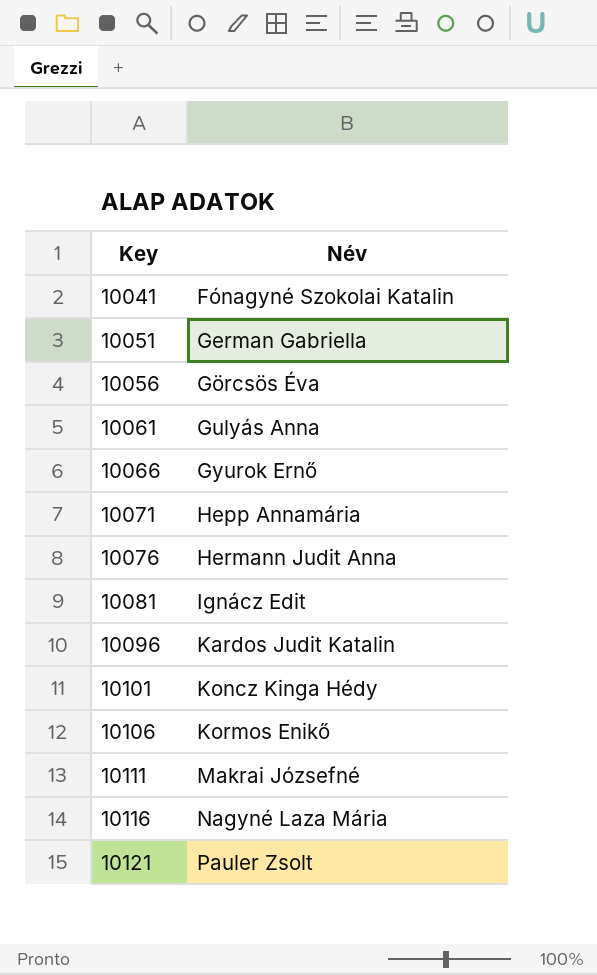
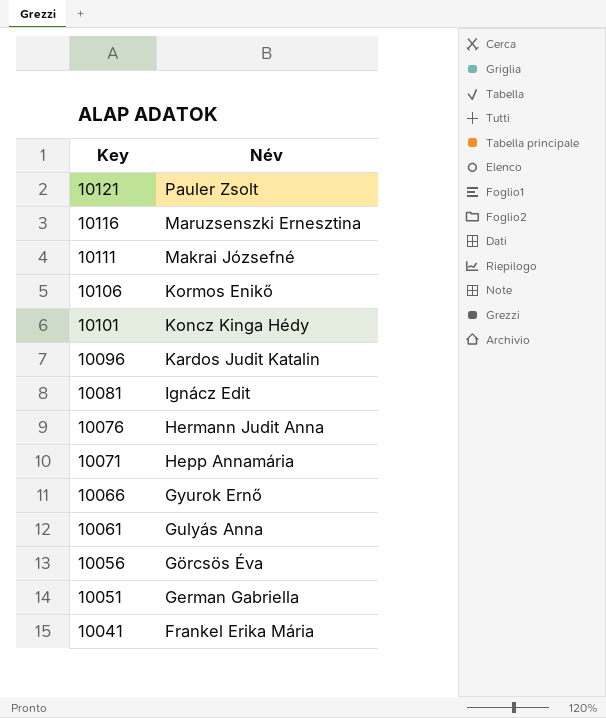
row order: Key ascending -> Key descending
10116 | Név: Nagyné Laza Mária -> Maruzsenszki Ernesztina
10041 | Név: Fónagyné Szokolai Katalin -> Frankel Erika Mária

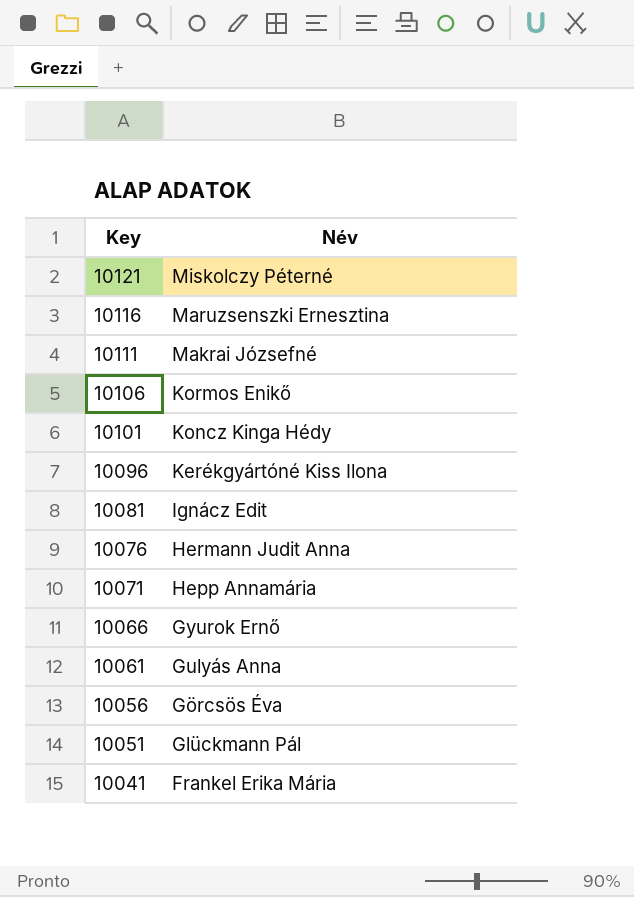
10121 | Név: Pauler Zsolt -> Miskolczy Péterné
10096 | Név: Kardos Judit Katalin -> Kerékgyártóné Kiss Ilona
10051 | Név: German Gabriella -> Glückmann Pál

